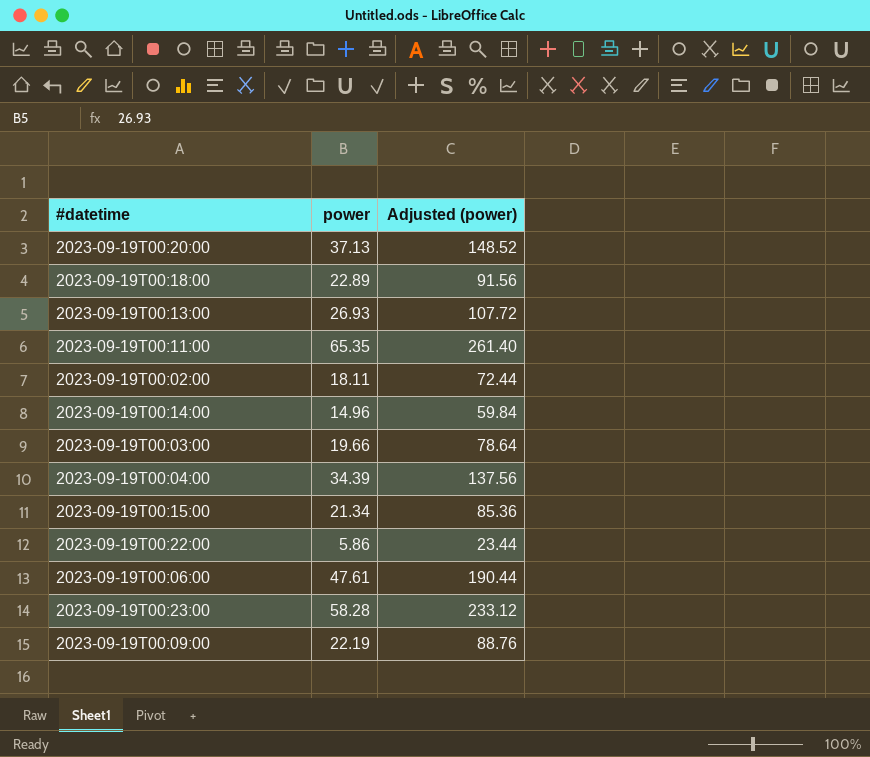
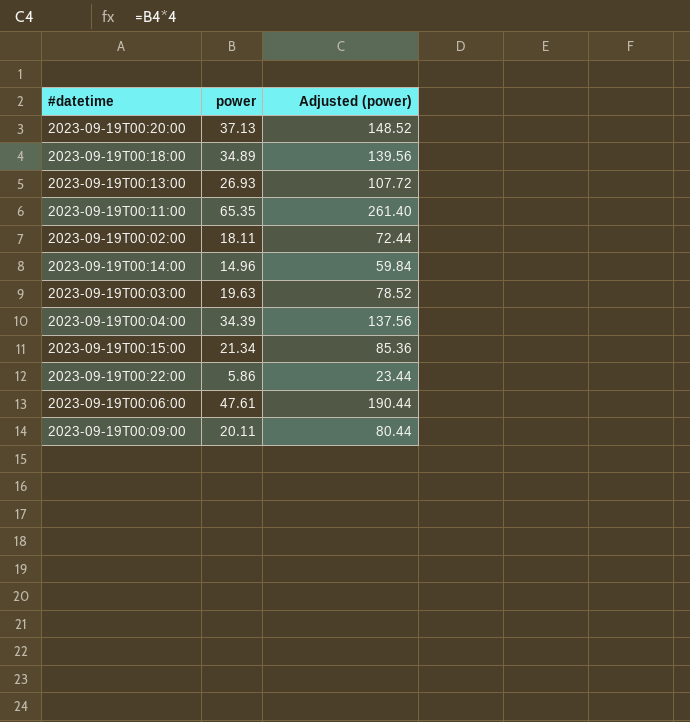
row 2023-09-19T00:23:00: 58.28 | 233.12 -> none
2023-09-19T00:18:00 | power: 22.89 -> 34.89
2023-09-19T00:18:00 | Adjusted (power): 91.56 -> 139.56
2023-09-19T00:03:00 | power: 19.66 -> 19.63
2023-09-19T00:03:00 | Adjusted (power): 78.64 -> 78.52
2023-09-19T00:09:00 | power: 22.19 -> 20.11
2023-09-19T00:09:00 | Adjusted (power): 88.76 -> 80.44

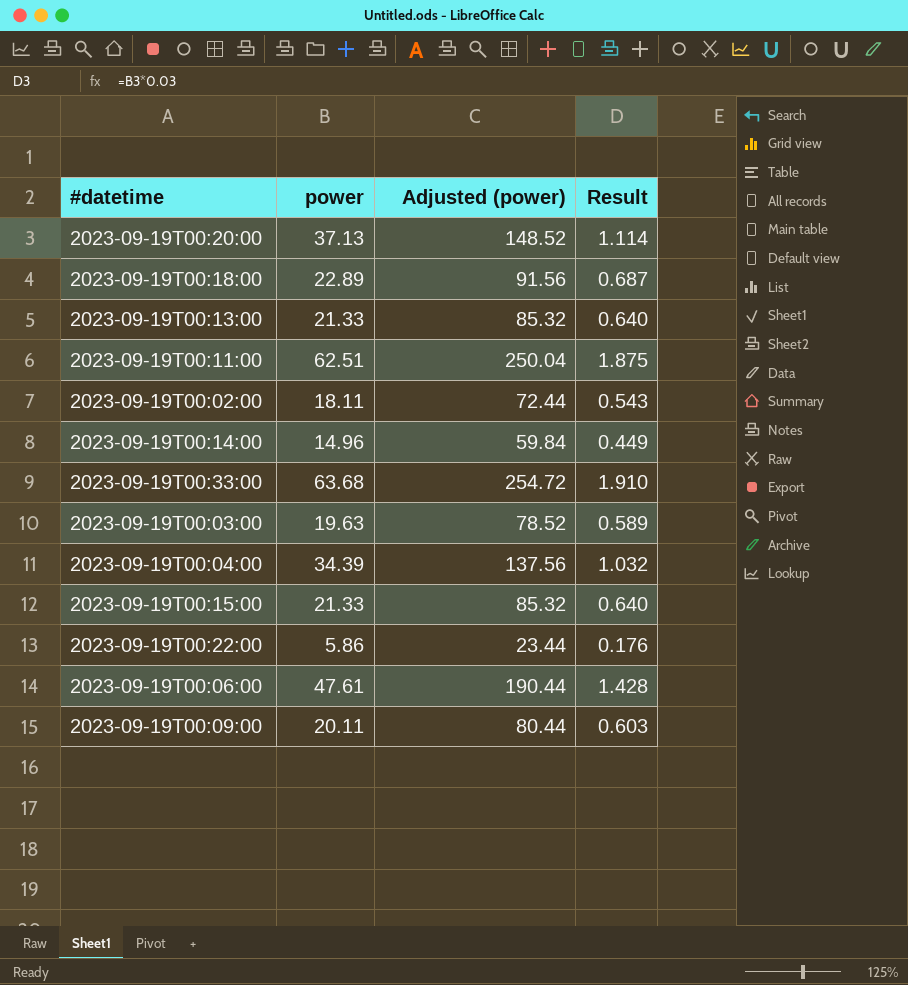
column Result | formula: none -> [power] * 0.03
2023-09-19T00:18:00 | power: 34.89 -> 22.89
2023-09-19T00:18:00 | Adjusted (power): 139.56 -> 91.56
2023-09-19T00:13:00 | power: 26.93 -> 21.33
2023-09-19T00:13:00 | Adjusted (power): 107.72 -> 85.32
2023-09-19T00:11:00 | power: 65.35 -> 62.51
2023-09-19T00:11:00 | Adjusted (power): 261.40 -> 250.04
row 2023-09-19T00:33:00: none -> 63.68 | 254.72 | 1.910
2023-09-19T00:15:00 | power: 21.34 -> 21.33
2023-09-19T00:15:00 | Adjusted (power): 85.36 -> 85.32

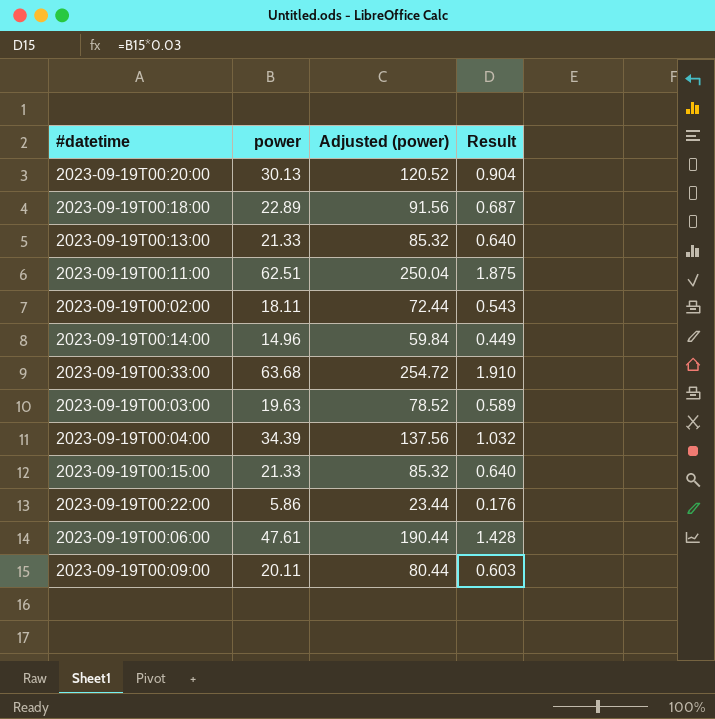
2023-09-19T00:20:00 | power: 37.13 -> 30.13
2023-09-19T00:20:00 | Adjusted (power): 148.52 -> 120.52
2023-09-19T00:20:00 | Result: 1.114 -> 0.904

